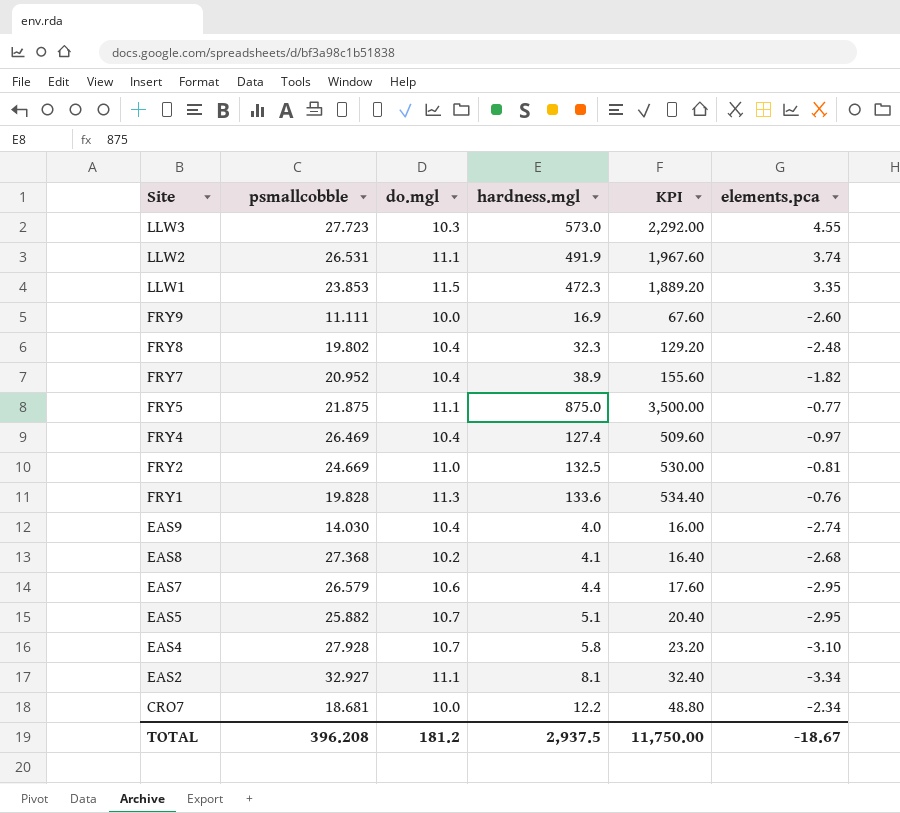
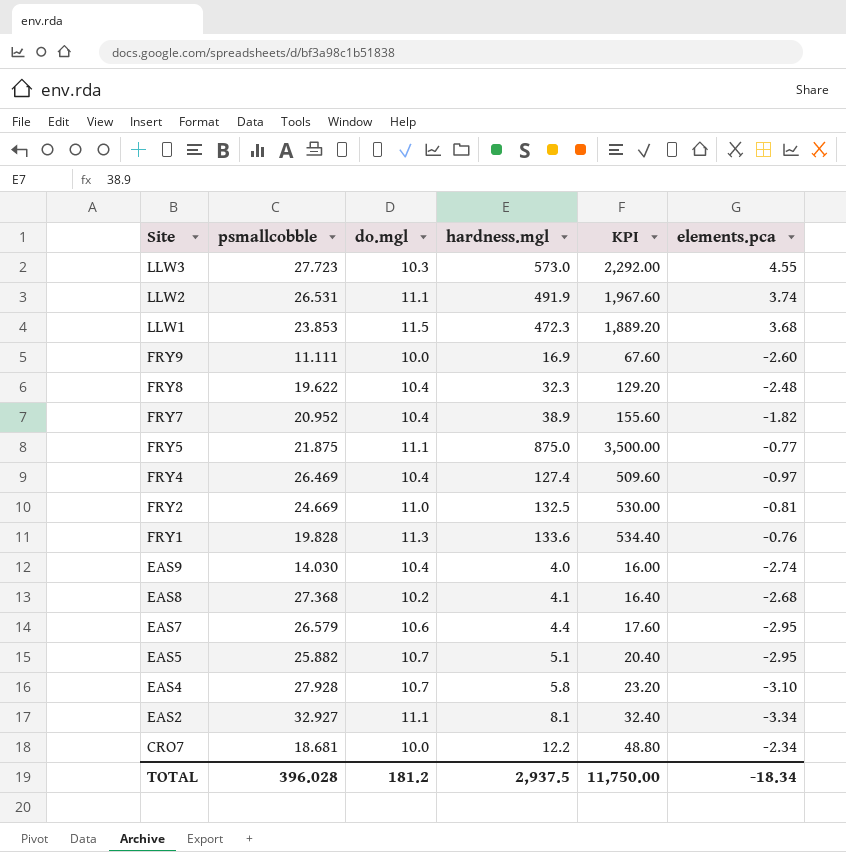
LLW1 | elements.pca: 3.35 -> 3.68
FRY8 | psmallcobble: 19.802 -> 19.622
TOTAL | psmallcobble: 396.208 -> 396.028
TOTAL | elements.pca: -18.67 -> -18.34

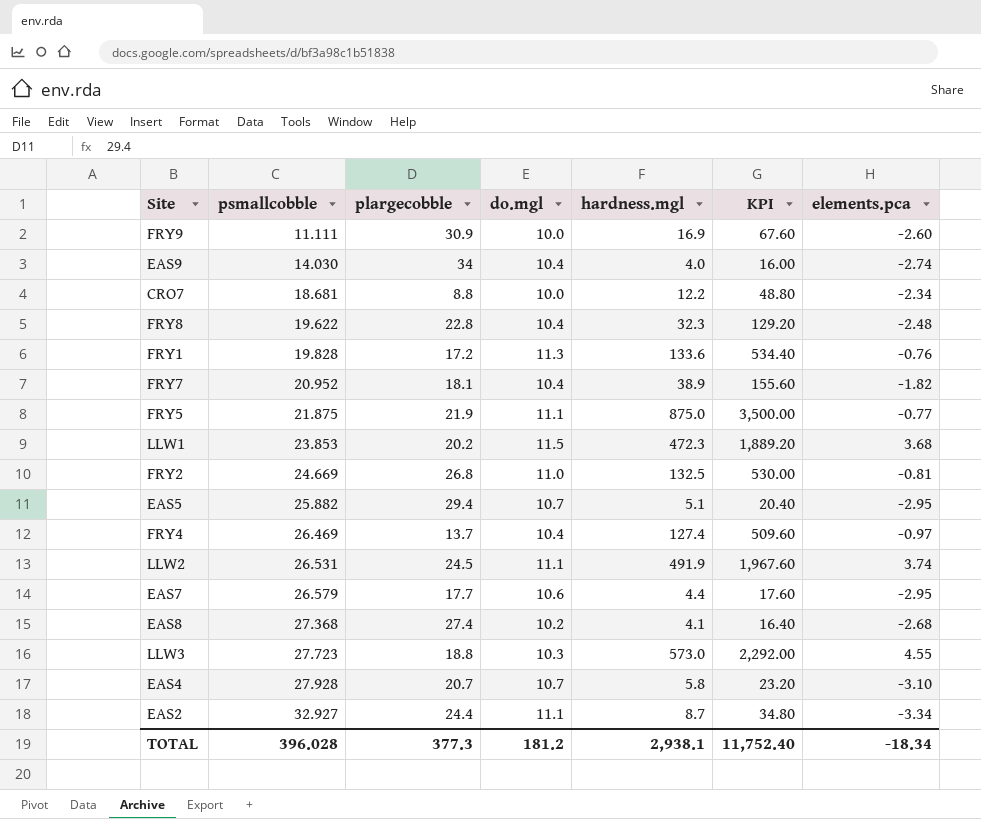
row order: Site descending -> psmallcobble ascending
column plargecobble | position: none -> 3
EAS2 | hardness.mgl: 8.1 -> 8.7
EAS2 | KPI: 32.40 -> 34.80
TOTAL | hardness.mgl: 2,937.5 -> 2,938.1
TOTAL | KPI: 11,750.00 -> 11,752.40

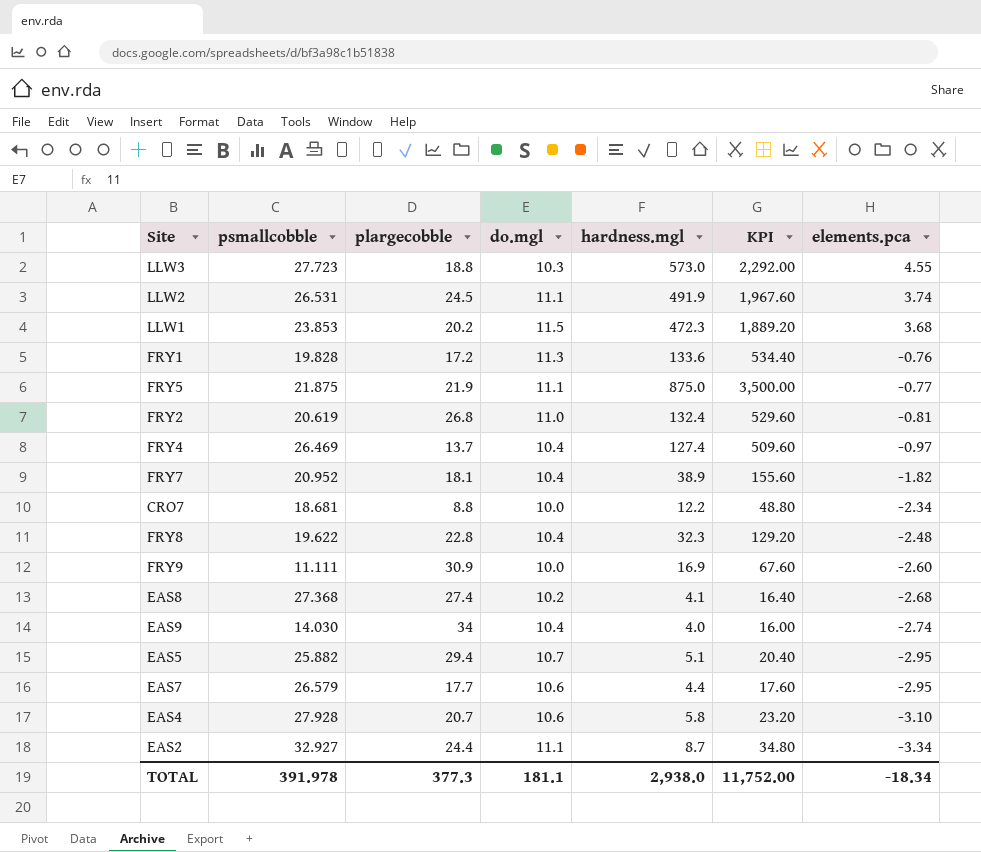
row order: psmallcobble ascending -> elements.pca descending
FRY2 | psmallcobble: 24.669 -> 20.619
FRY2 | hardness.mgl: 132.5 -> 132.4
FRY2 | KPI: 530.00 -> 529.60
EAS4 | do.mgl: 10.7 -> 10.6
TOTAL | psmallcobble: 396.028 -> 391.978
TOTAL | do.mgl: 181.2 -> 181.1
TOTAL | hardness.mgl: 2,938.1 -> 2,938.0
TOTAL | KPI: 11,752.40 -> 11,752.00

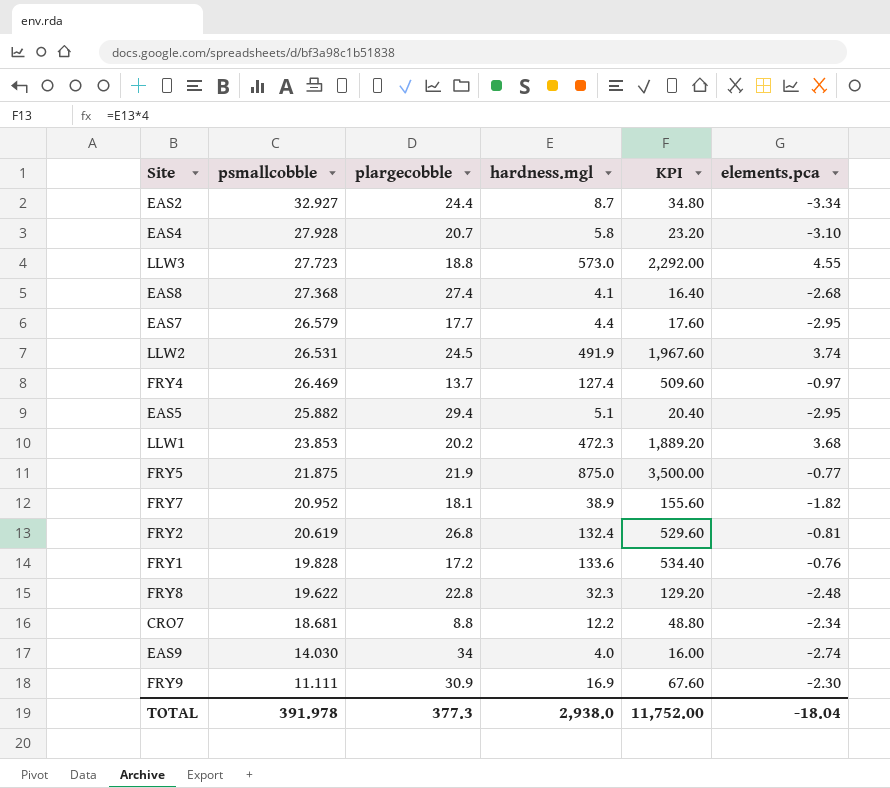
row order: elements.pca descending -> psmallcobble descending
column do.mgl | position: 4 -> none
FRY9 | elements.pca: -2.60 -> -2.30
TOTAL | elements.pca: -18.34 -> -18.04

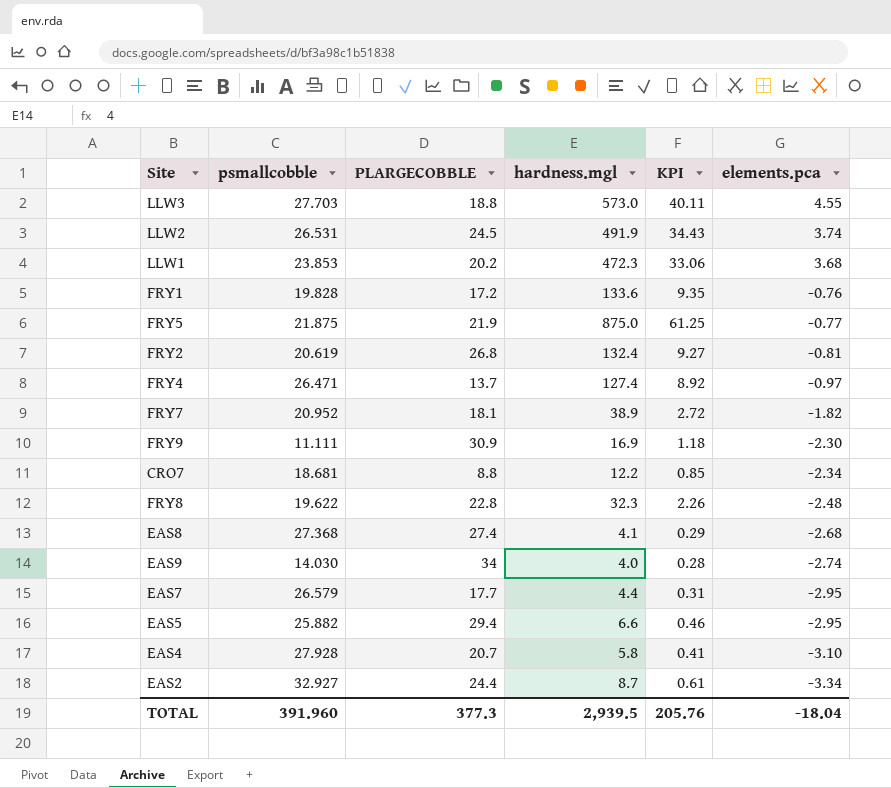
row order: psmallcobble descending -> elements.pca descending
column name: plargecobble -> PLARGECOBBLE
column KPI | formula: [hardness.mgl] * 4 -> [hardness.mgl] * 0.07
LLW3 | psmallcobble: 27.723 -> 27.703
FRY4 | psmallcobble: 26.469 -> 26.471
EAS5 | hardness.mgl: 5.1 -> 6.6
TOTAL | psmallcobble: 391.978 -> 391.960
TOTAL | hardness.mgl: 2,938.0 -> 2,939.5
TOTAL | KPI: 11,752.00 -> 205.76

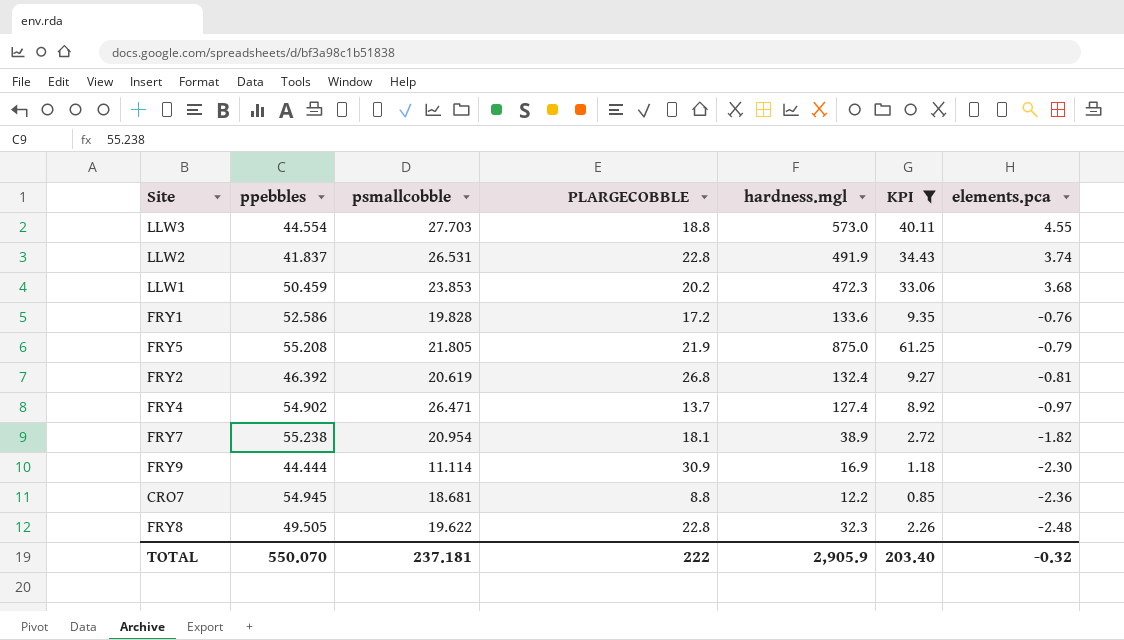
filter: none -> KPI >= 0.85
column ppebbles | position: none -> 2
LLW2 | PLARGECOBBLE: 24.5 -> 22.8
FRY5 | psmallcobble: 21.875 -> 21.805
FRY5 | elements.pca: -0.77 -> -0.79
FRY7 | psmallcobble: 20.952 -> 20.954
FRY9 | psmallcobble: 11.111 -> 11.114
CRO7 | elements.pca: -2.34 -> -2.36
TOTAL | psmallcobble: 391.960 -> 237.181
TOTAL | PLARGECOBBLE: 377.3 -> 222
TOTAL | hardness.mgl: 2,939.5 -> 2,905.9
TOTAL | KPI: 205.76 -> 203.40
TOTAL | elements.pca: -18.04 -> -0.32

